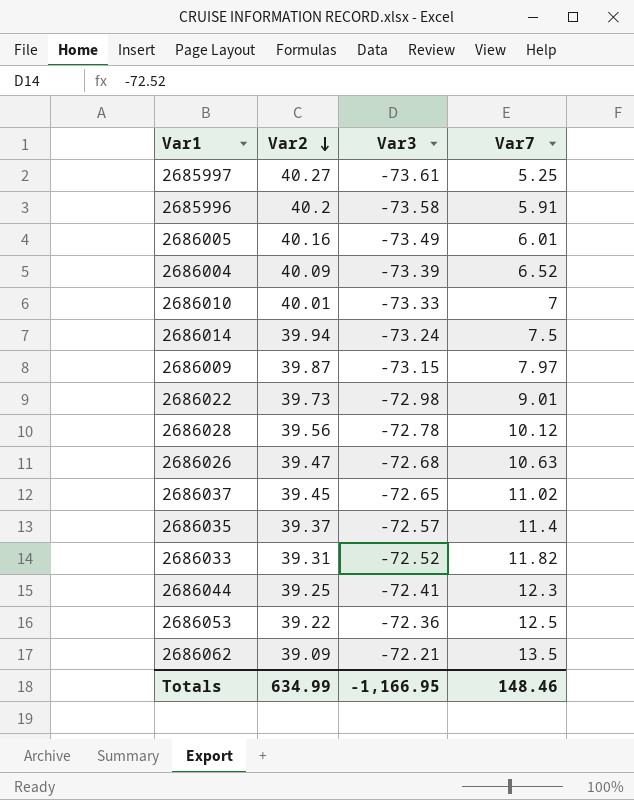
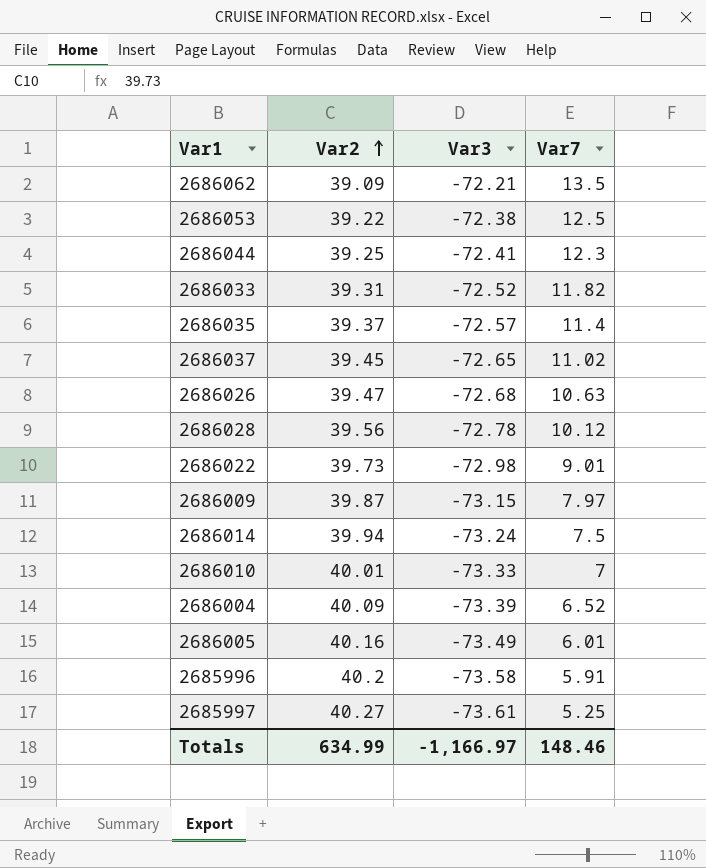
row order: Var2 descending -> Var2 ascending
2686053 | Var3: -72.36 -> -72.38
Totals | Var3: -1,166.95 -> -1,166.97

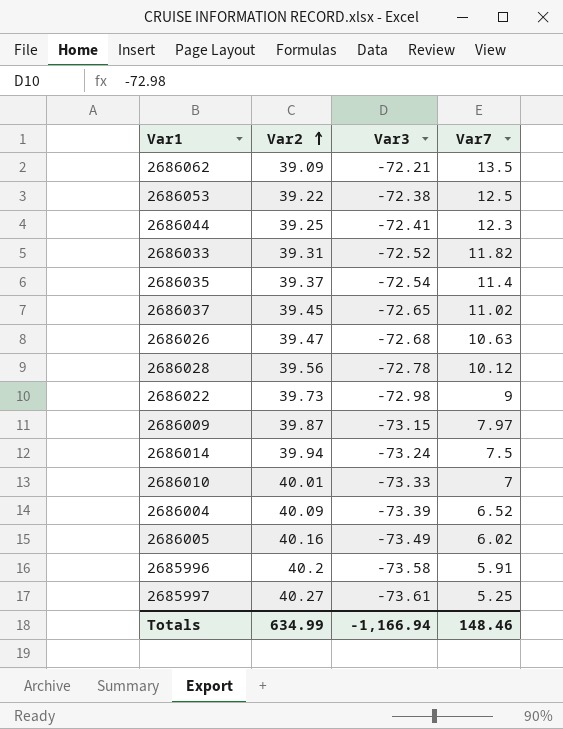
2686035 | Var3: -72.57 -> -72.54
2686022 | Var7: 9.01 -> 9
2686005 | Var7: 6.01 -> 6.02
Totals | Var3: -1,166.97 -> -1,166.94

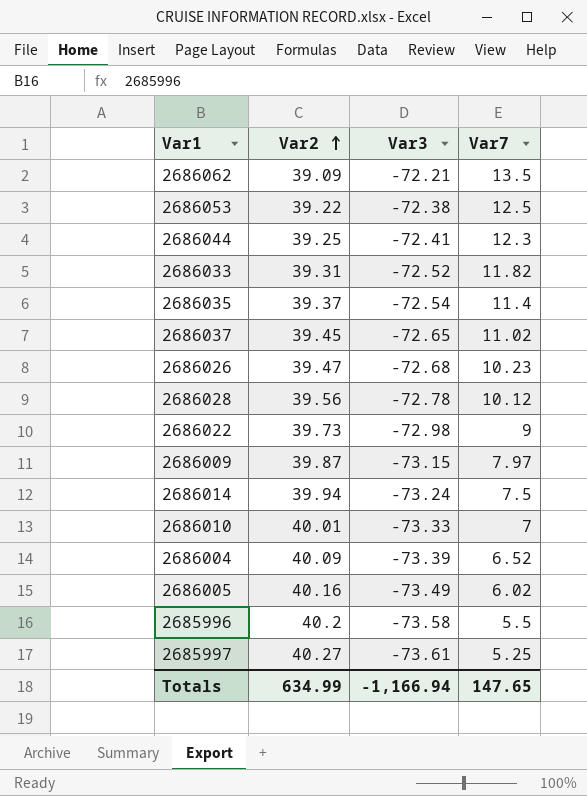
2686026 | Var7: 10.63 -> 10.23
2685996 | Var7: 5.91 -> 5.5
Totals | Var7: 148.46 -> 147.65

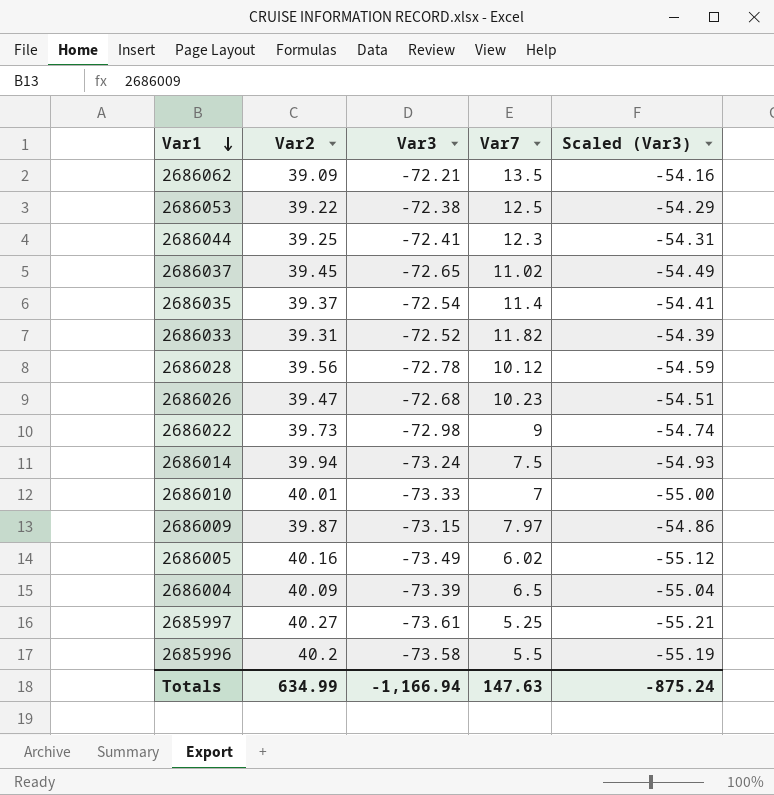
row order: Var2 ascending -> Var1 descending
column Scaled (Var3) | formula: none -> [Var3] * 0.75
2686004 | Var7: 6.52 -> 6.5
Totals | Var7: 147.65 -> 147.63

